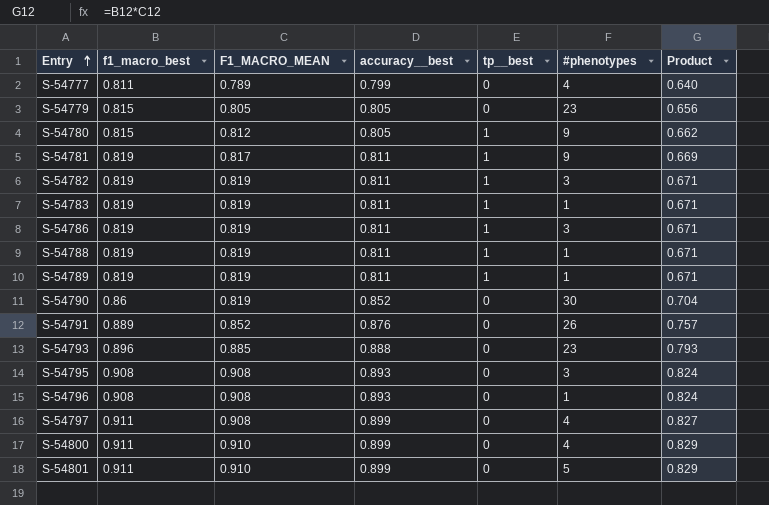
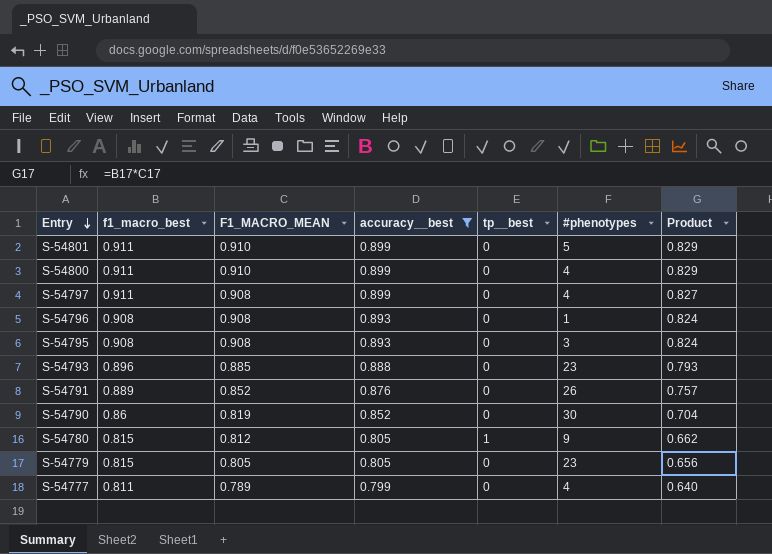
filter: none -> accuracy__best != 0.811
row order: Entry ascending -> Entry descending

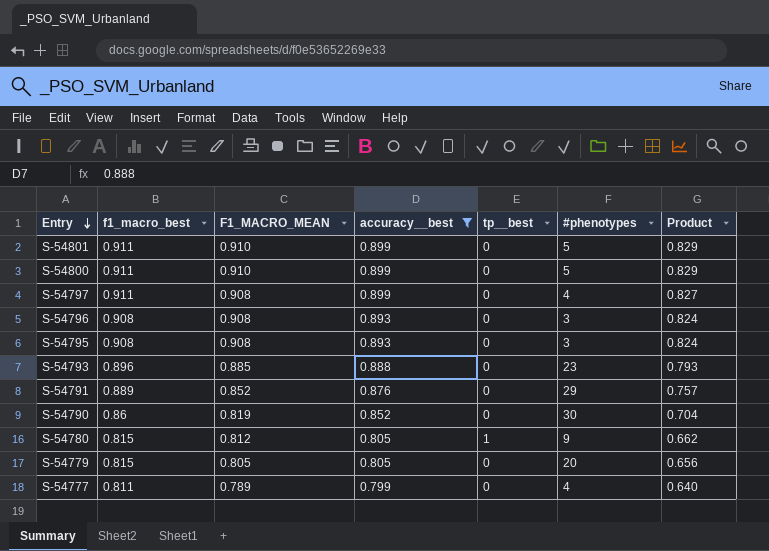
S-54800 | #phenotypes: 4 -> 5
S-54796 | #phenotypes: 1 -> 3
S-54791 | #phenotypes: 26 -> 29
S-54779 | #phenotypes: 23 -> 20

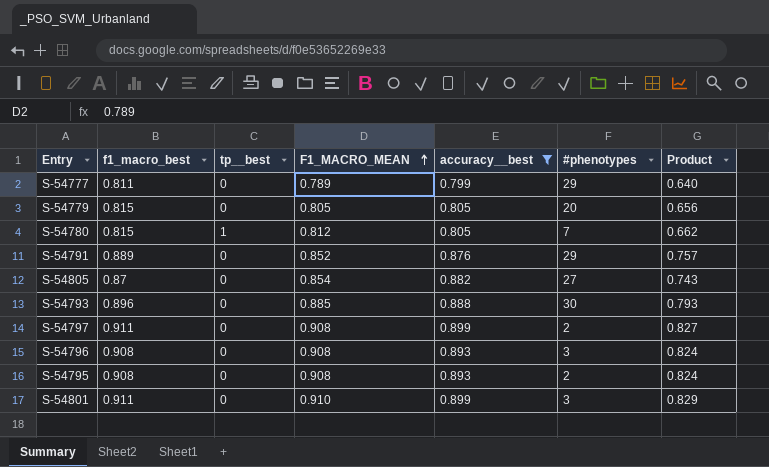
row order: Entry descending -> F1_MACRO_MEAN ascending
column tp__best | position: 5 -> 3
row S-54800: 0.911 | 0.910 | 0.899 | 0 | 5 | 0.829 -> none
row S-54790: 0.86 | 0.819 | 0.852 | 0 | 30 | 0.704 -> none
S-54777 | #phenotypes: 4 -> 29
S-54780 | #phenotypes: 9 -> 7
row S-54805: none -> 0.87 | 0 | 0.854 | 0.882 | 27 | 0.743
S-54793 | #phenotypes: 23 -> 30
S-54797 | #phenotypes: 4 -> 2
S-54795 | #phenotypes: 3 -> 2
S-54801 | #phenotypes: 5 -> 3

